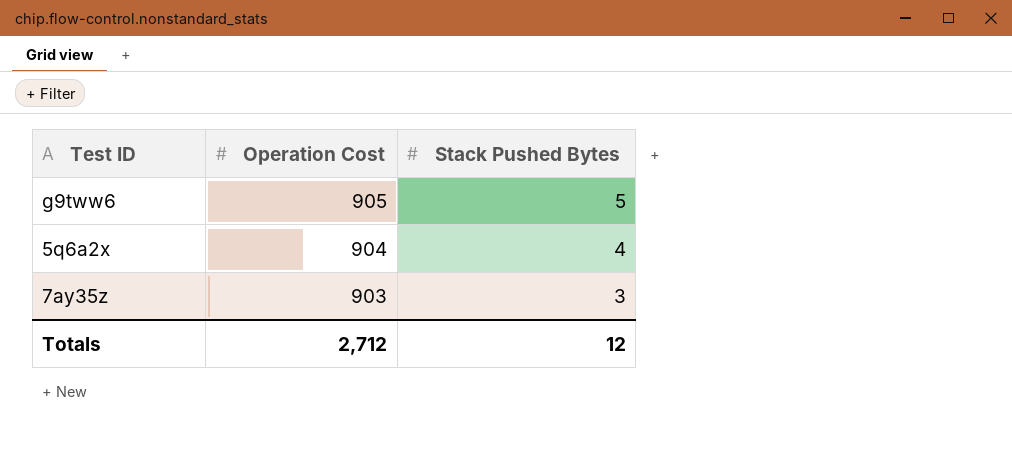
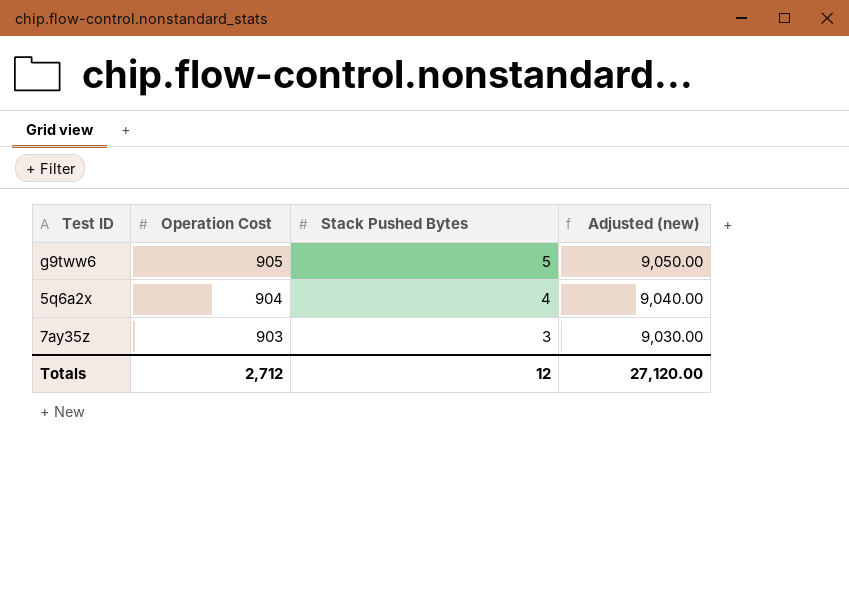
column Adjusted (new) | formula: none -> [Operation Cost] * 10

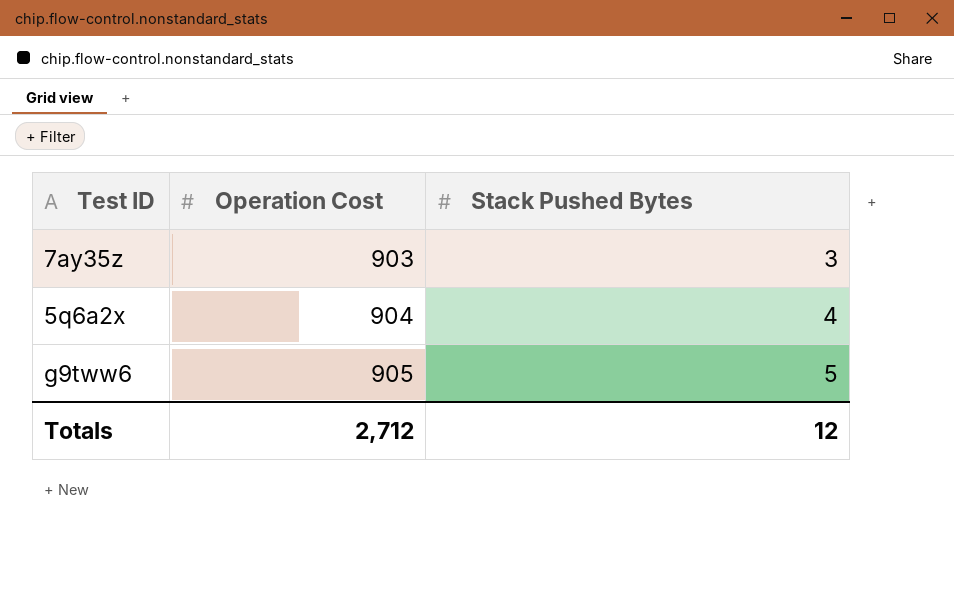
row order: Operation Cost descending -> Operation Cost ascending
column Adjusted (new) | formula: [Operation Cost] * 10 -> none

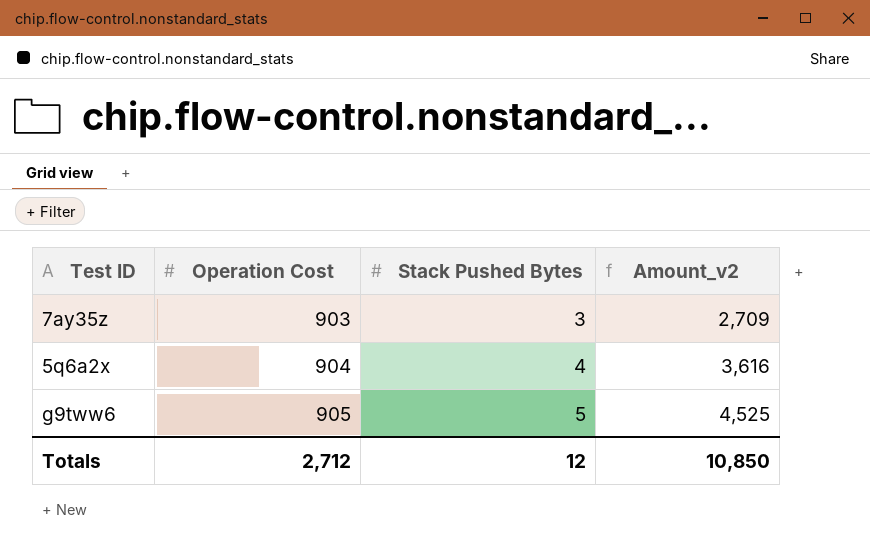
column Amount_v2 | formula: none -> [Operation Cost] * [Stack Pushed Bytes]

